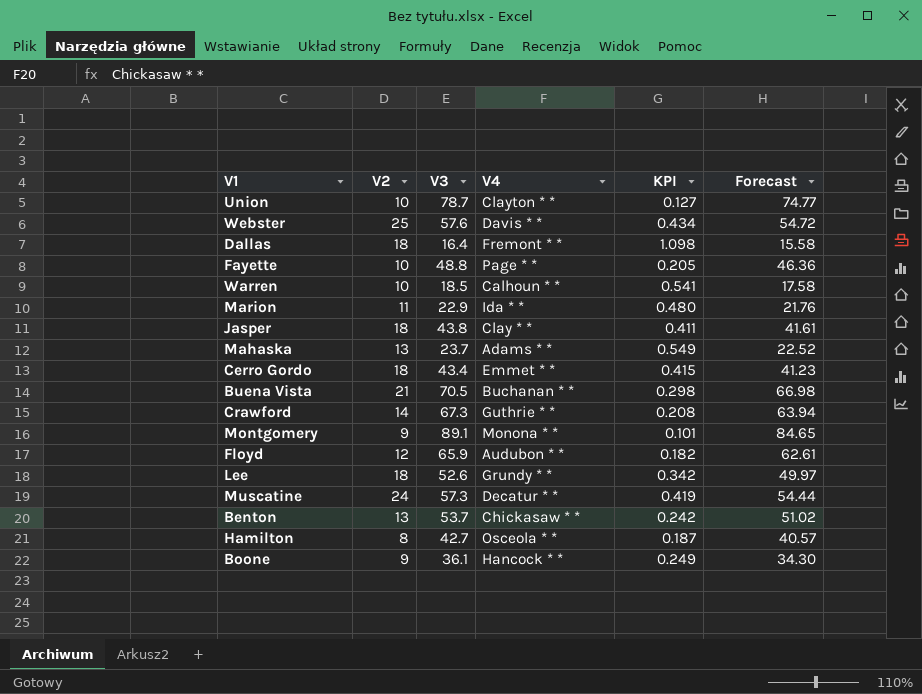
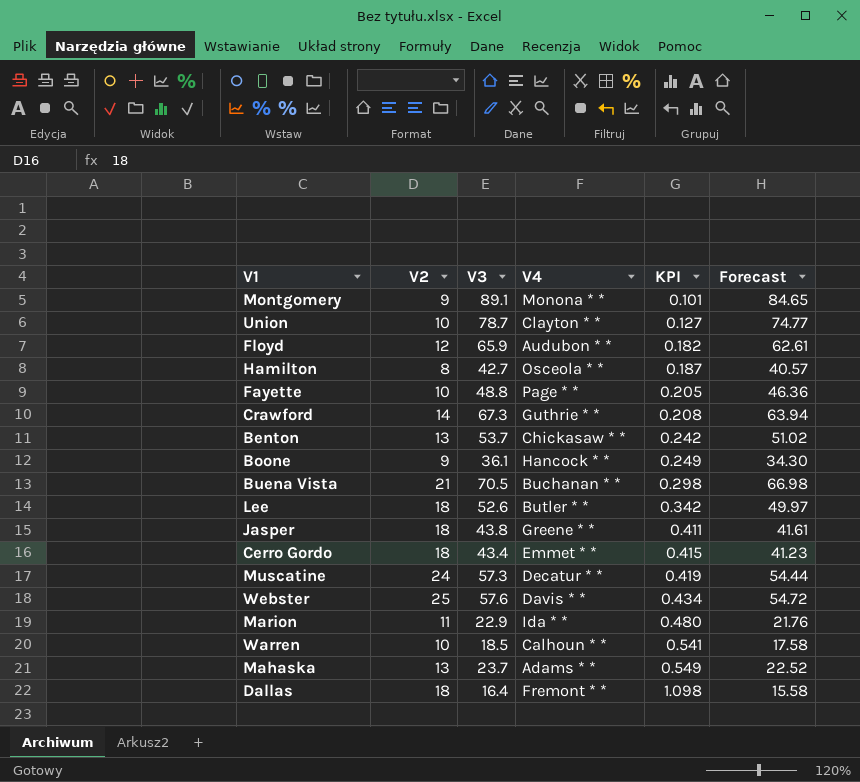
row order: none -> KPI ascending
Lee | V4: Grundy * * -> Butler * *
Jasper | V4: Clay * * -> Greene * *

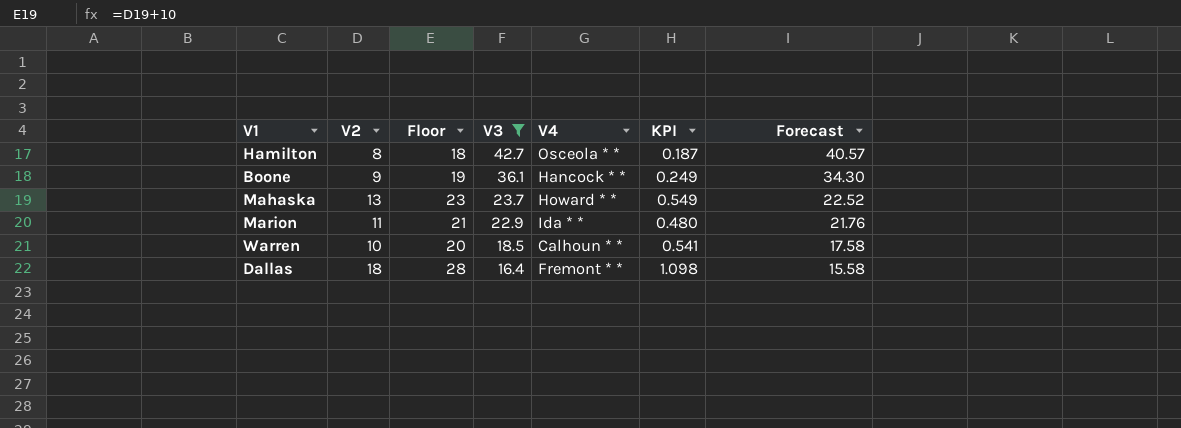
filter: none -> V3 <= 42.7
row order: KPI ascending -> V3 descending
column Floor | formula: none -> [V2] + 10
Mahaska | V4: Adams * * -> Howard * *

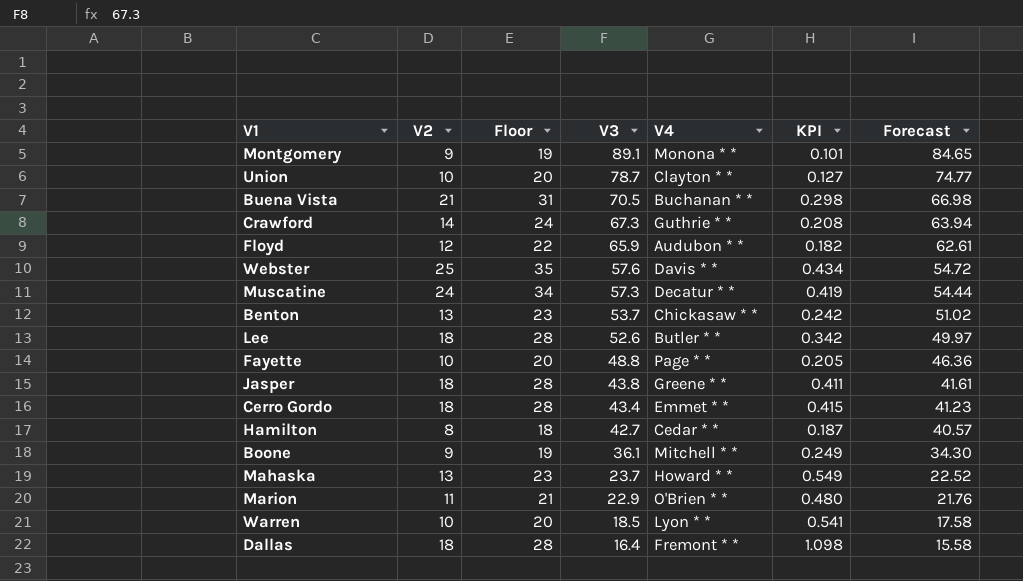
filter: V3 <= 42.7 -> none
Hamilton | V4: Osceola * * -> Cedar * *
Boone | V4: Hancock * * -> Mitchell * *
Marion | V4: Ida * * -> O'Brien * *
Warren | V4: Calhoun * * -> Lyon * *

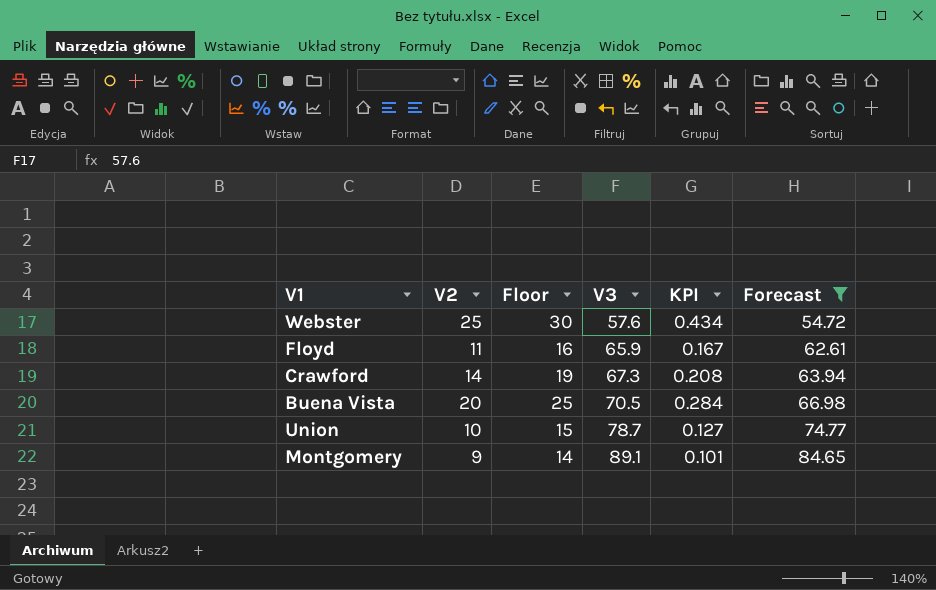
filter: none -> Forecast >= 54.72
row order: V3 descending -> V3 ascending
column V4 | position: 5 -> none
column Floor | formula: [V2] + 10 -> [V2] + 5
Floyd | V2: 12 -> 11
Floyd | KPI: 0.182 -> 0.167
Buena Vista | V2: 21 -> 20
Buena Vista | KPI: 0.298 -> 0.284

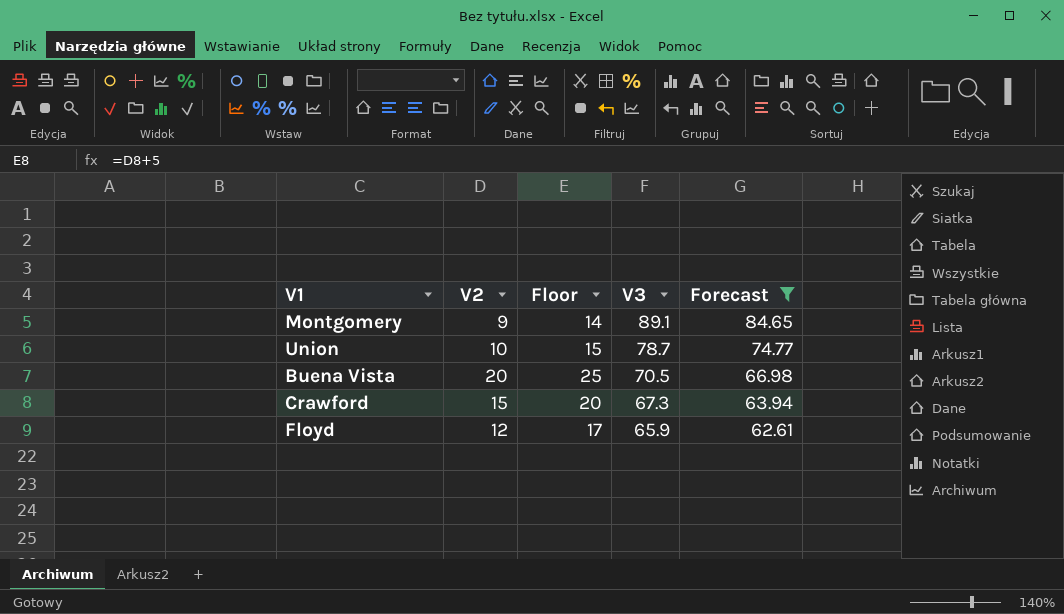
row order: V3 ascending -> V3 descending
column KPI | formula: [V2] / [V3] -> none
row Webster: 25 | 30 | 57.6 | 0.434 | 54.72 -> none
Crawford | V2: 14 -> 15
Crawford | Floor: 19 -> 20
Floyd | V2: 11 -> 12
Floyd | Floor: 16 -> 17

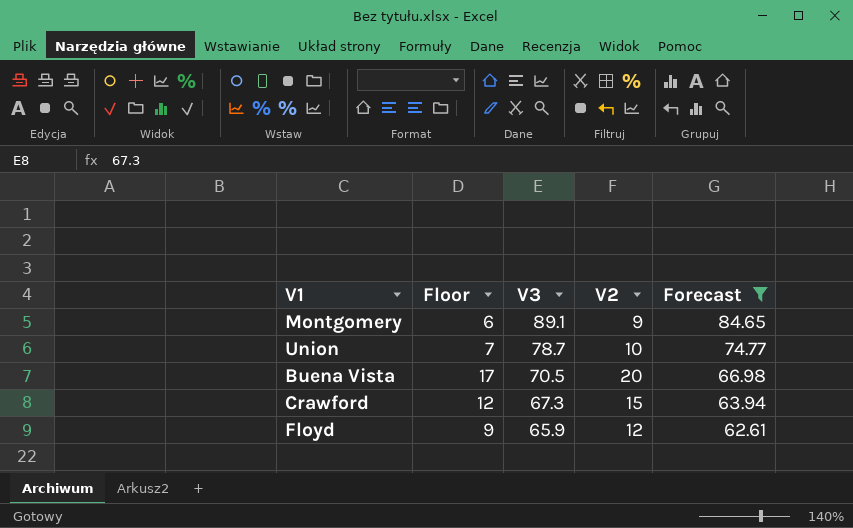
column Floor | formula: [V2] + 5 -> [V2] - 3
column V2 | position: 2 -> 4

